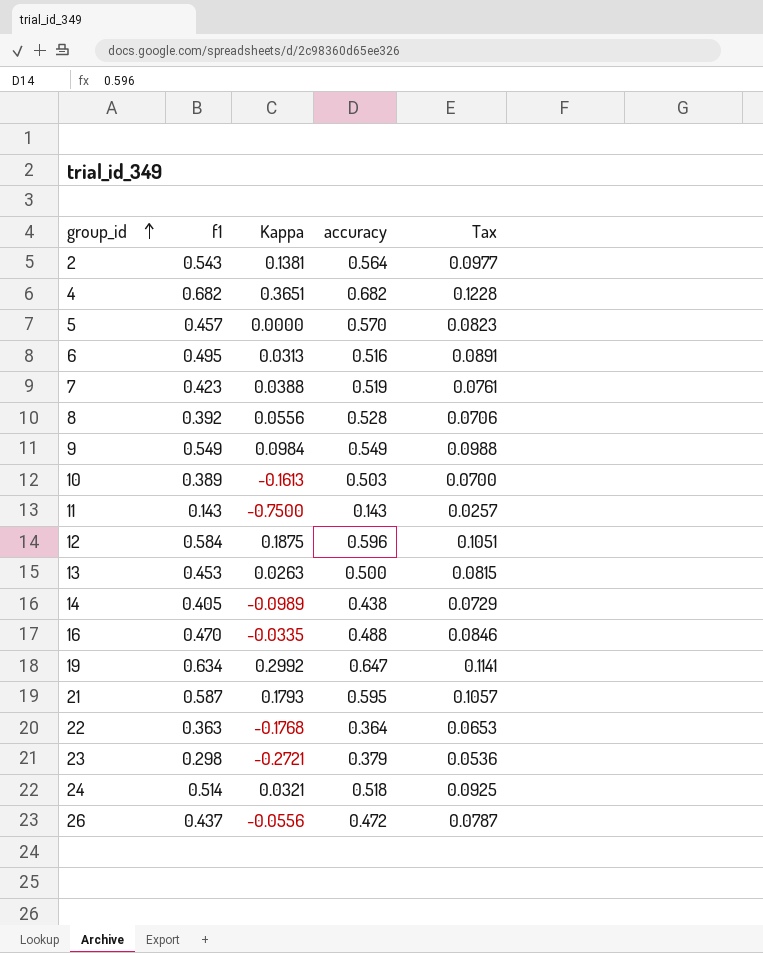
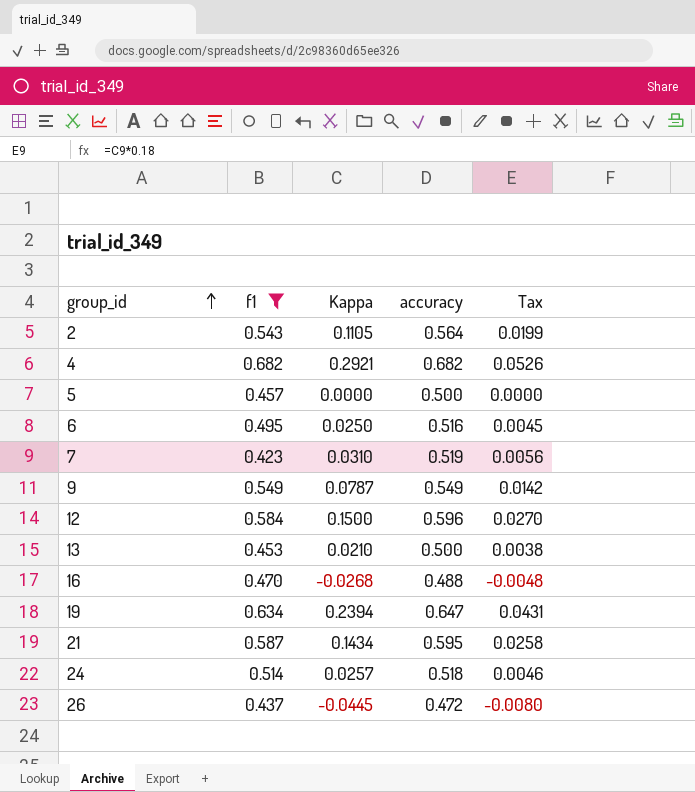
filter: none -> f1 >= 0.423
column Tax | formula: [f1] * 0.18 -> [Kappa] * 0.18
2 | Kappa: 0.1381 -> 0.1105
4 | Kappa: 0.3651 -> 0.2921
5 | accuracy: 0.570 -> 0.500
6 | Kappa: 0.0313 -> 0.0250
7 | Kappa: 0.0388 -> 0.0310
9 | Kappa: 0.0984 -> 0.0787
12 | Kappa: 0.1875 -> 0.1500
13 | Kappa: 0.0263 -> 0.0210
16 | Kappa: -0.0335 -> -0.0268
19 | Kappa: 0.2992 -> 0.2394
21 | Kappa: 0.1793 -> 0.1434
24 | Kappa: 0.0321 -> 0.0257
26 | Kappa: -0.0556 -> -0.0445

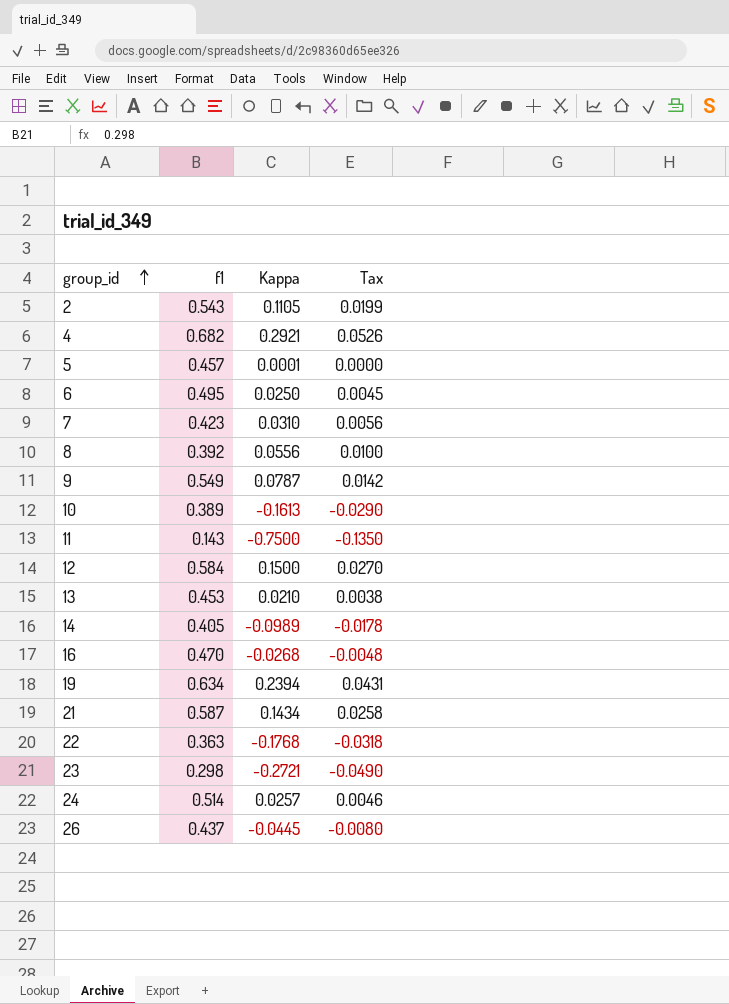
filter: f1 >= 0.423 -> none
column accuracy | position: 4 -> none
5 | Kappa: 0.0000 -> 0.0001

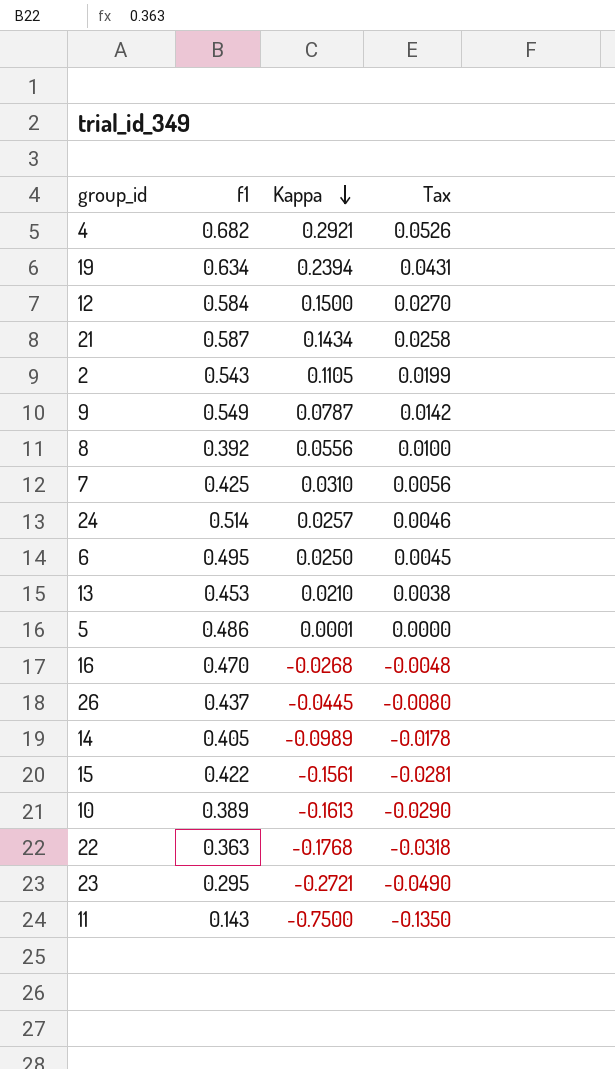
row order: group_id ascending -> Kappa descending
7 | f1: 0.423 -> 0.425
5 | f1: 0.457 -> 0.486
row 15: none -> 0.422 | -0.1561 | -0.0281
23 | f1: 0.298 -> 0.295

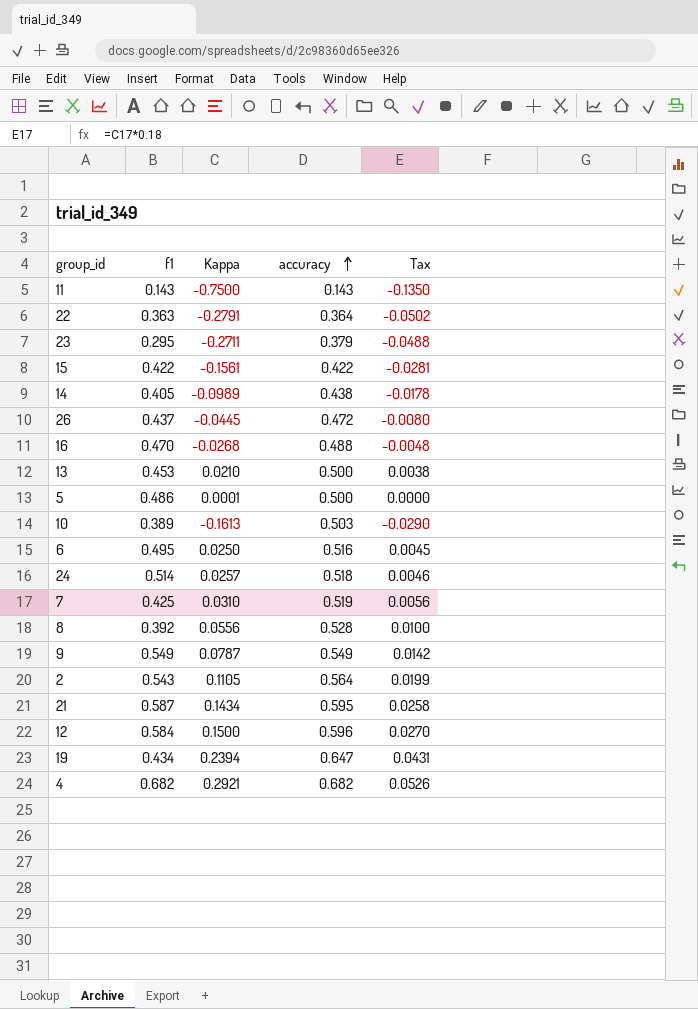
row order: Kappa descending -> accuracy ascending
column accuracy | position: none -> 4
22 | Kappa: -0.1768 -> -0.2791
22 | Tax: -0.0318 -> -0.0502
23 | Kappa: -0.2721 -> -0.2711
23 | Tax: -0.0490 -> -0.0488
19 | f1: 0.634 -> 0.434

